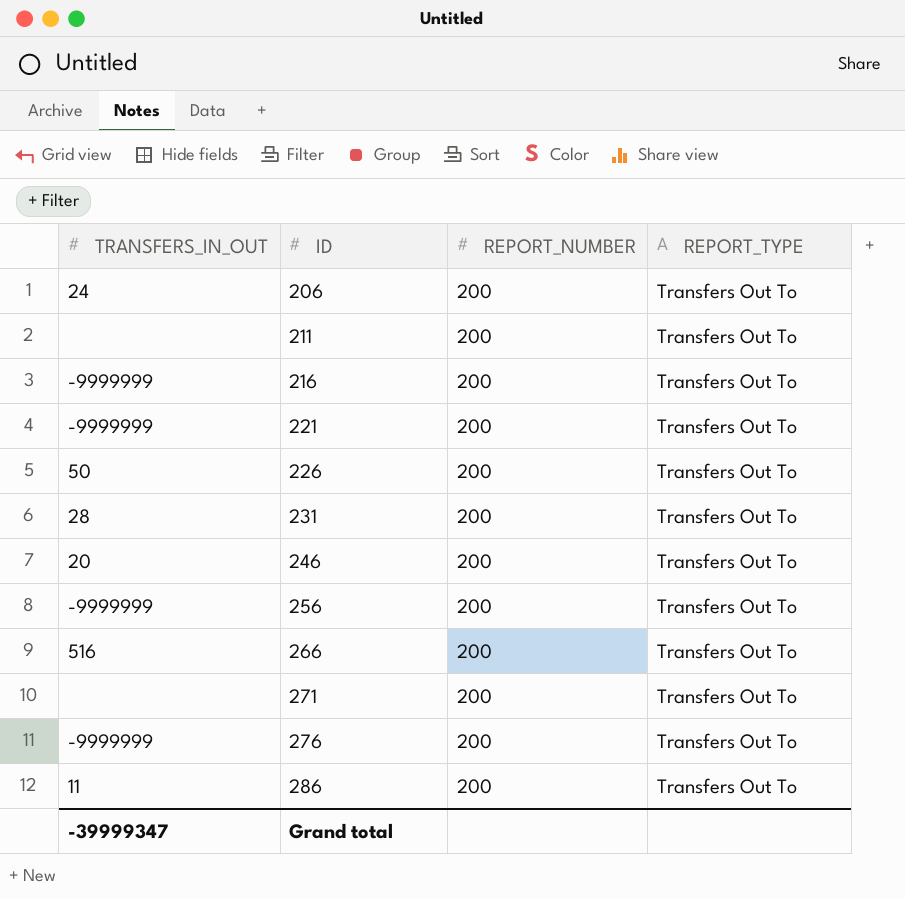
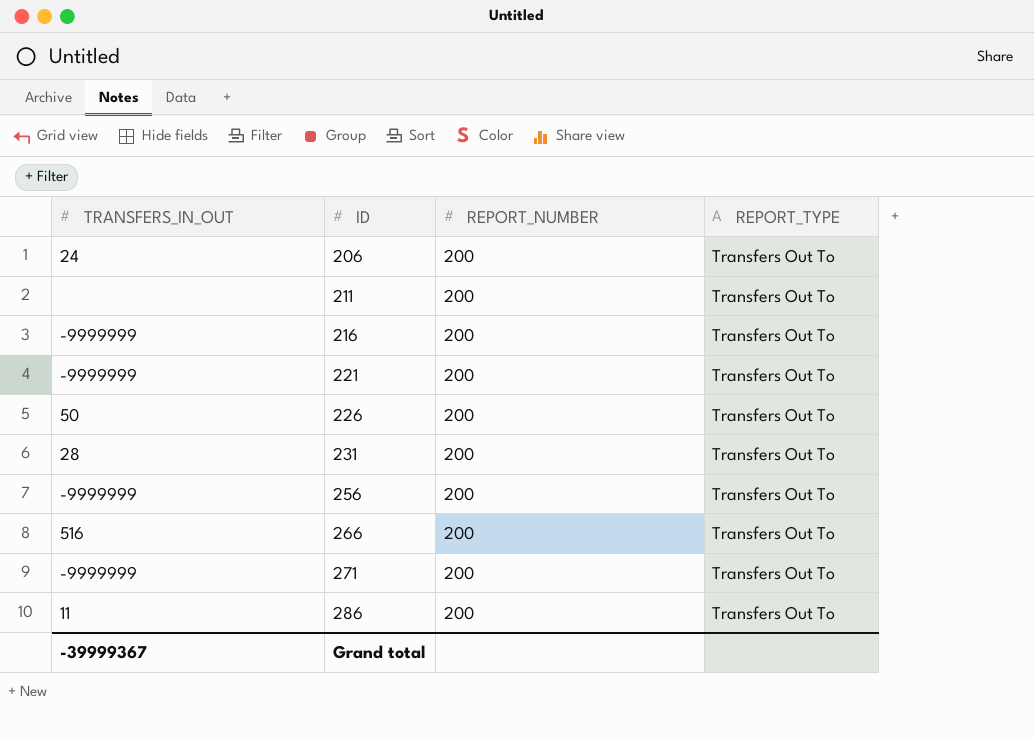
row 246: 20 | 200 | Transfers Out To -> none
row 276: -9999999 | 200 | Transfers Out To -> none
271 | TRANSFERS_IN_OUT: none -> -9999999
Grand total | TRANSFERS_IN_OUT: -39999347 -> -39999367

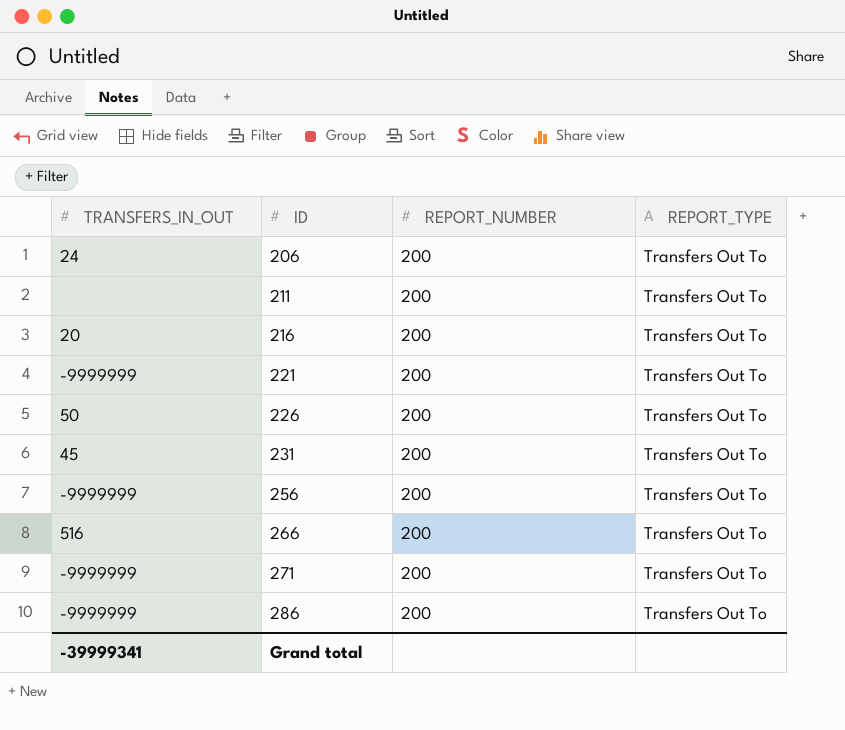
216 | TRANSFERS_IN_OUT: -9999999 -> 20
231 | TRANSFERS_IN_OUT: 28 -> 45
286 | TRANSFERS_IN_OUT: 11 -> -9999999
Grand total | TRANSFERS_IN_OUT: -39999367 -> -39999341

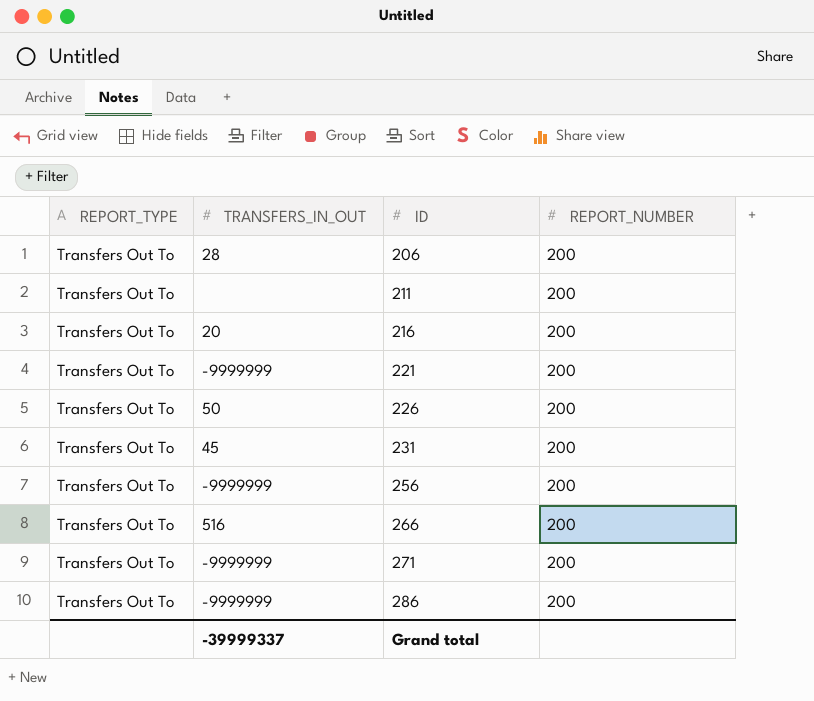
column REPORT_TYPE | position: 4 -> 1
206 | TRANSFERS_IN_OUT: 24 -> 28
Grand total | TRANSFERS_IN_OUT: -39999341 -> -39999337

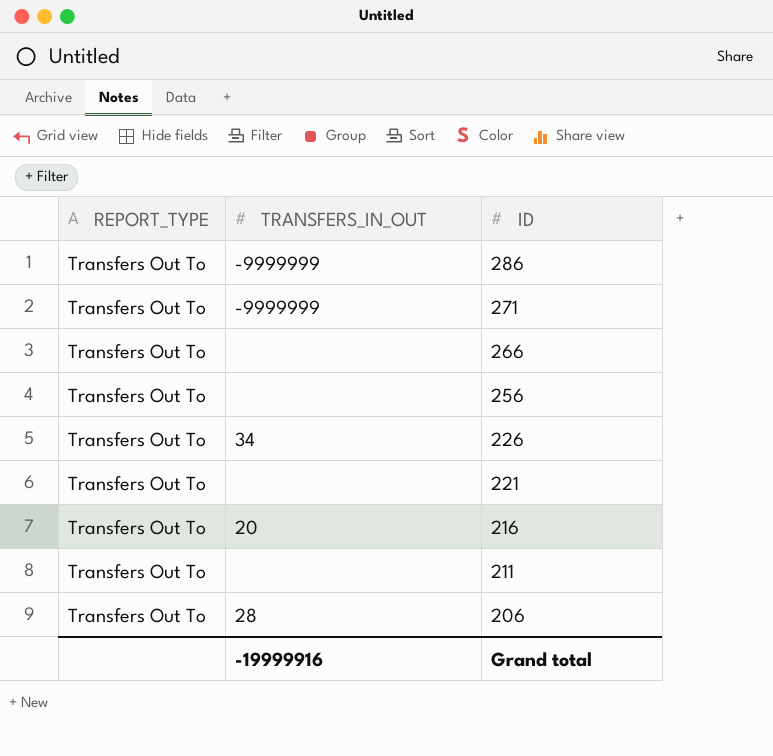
row order: ID ascending -> ID descending
column REPORT_NUMBER | position: 4 -> none
row 231: Transfers Out To | 45 | 200 -> none
266 | TRANSFERS_IN_OUT: 516 -> none
256 | TRANSFERS_IN_OUT: -9999999 -> none
226 | TRANSFERS_IN_OUT: 50 -> 34
221 | TRANSFERS_IN_OUT: -9999999 -> none
Grand total | TRANSFERS_IN_OUT: -39999337 -> -19999916

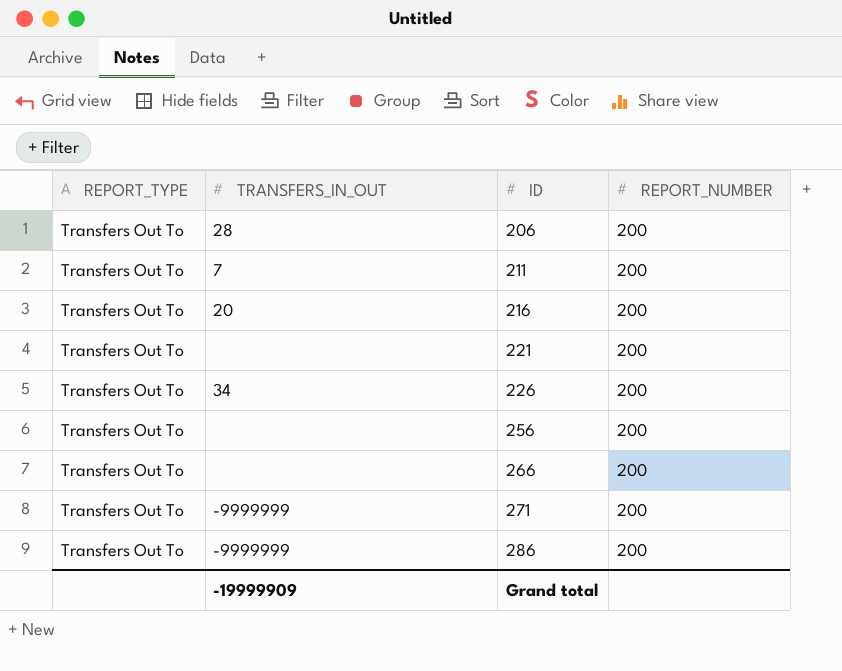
row order: ID descending -> ID ascending
column REPORT_NUMBER | position: none -> 4
211 | TRANSFERS_IN_OUT: none -> 7
Grand total | TRANSFERS_IN_OUT: -19999916 -> -19999909

